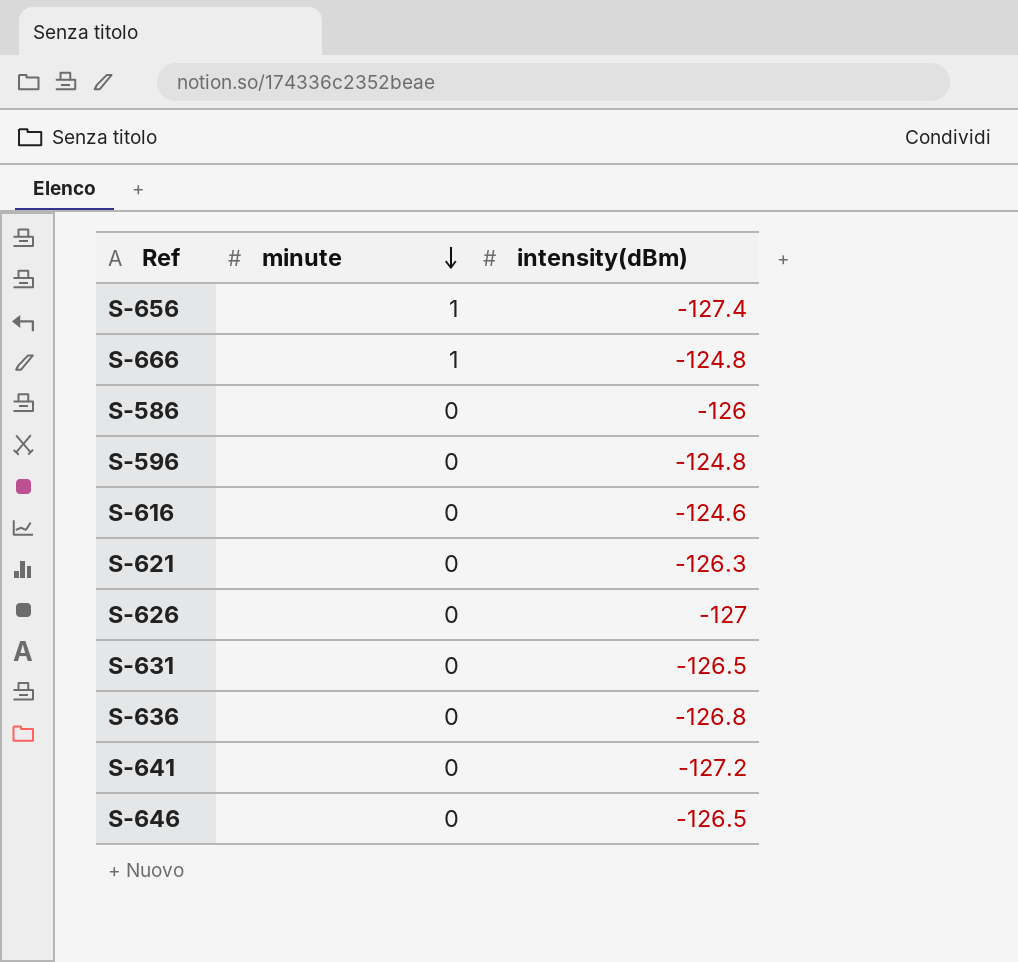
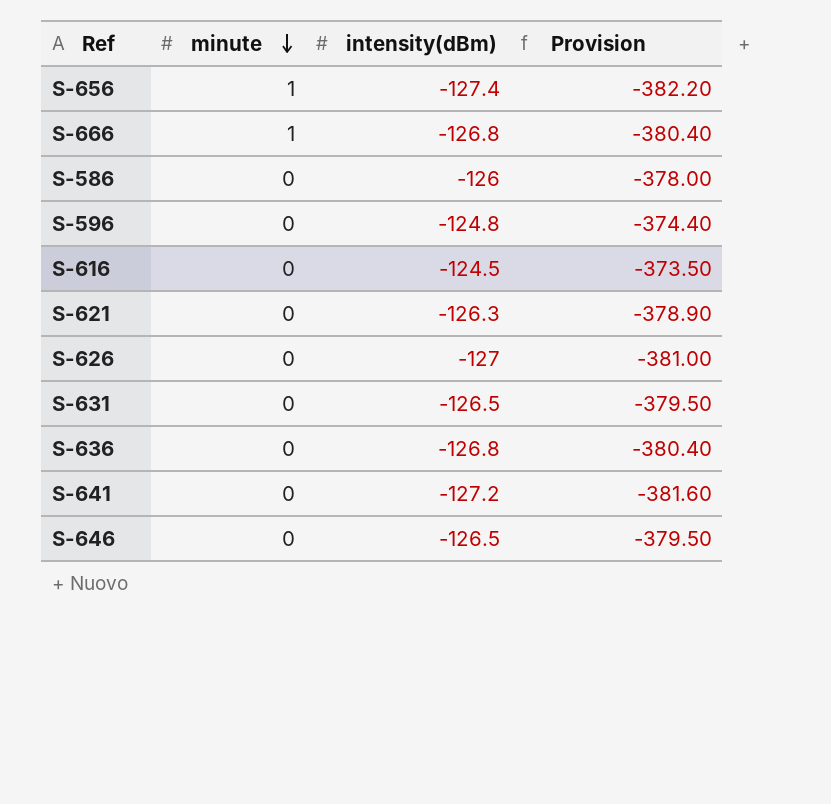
column Provision | formula: none -> [intensity(dBm)] * 3
S-666 | intensity(dBm): -124.8 -> -126.8
S-616 | intensity(dBm): -124.6 -> -124.5

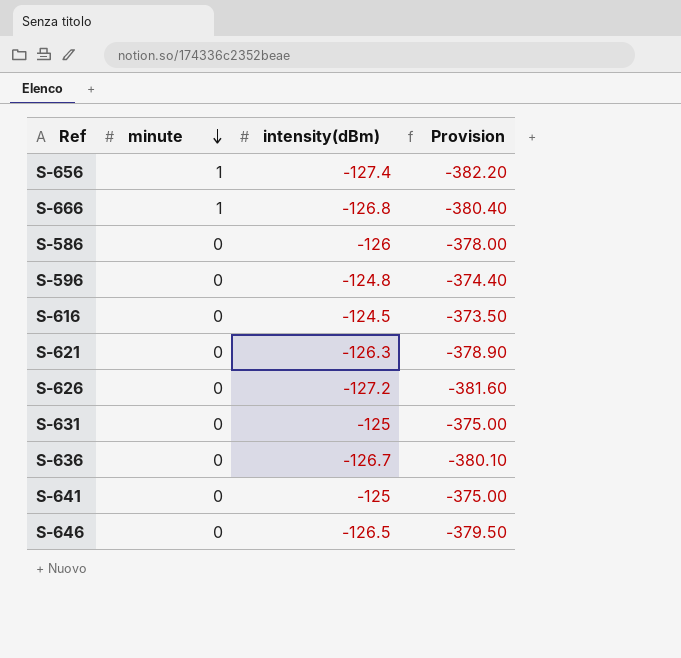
S-626 | intensity(dBm): -127 -> -127.2
S-626 | Provision: -381.00 -> -381.60
S-631 | intensity(dBm): -126.5 -> -125
S-631 | Provision: -379.50 -> -375.00
S-636 | intensity(dBm): -126.8 -> -126.7
S-636 | Provision: -380.40 -> -380.10
S-641 | intensity(dBm): -127.2 -> -125
S-641 | Provision: -381.60 -> -375.00

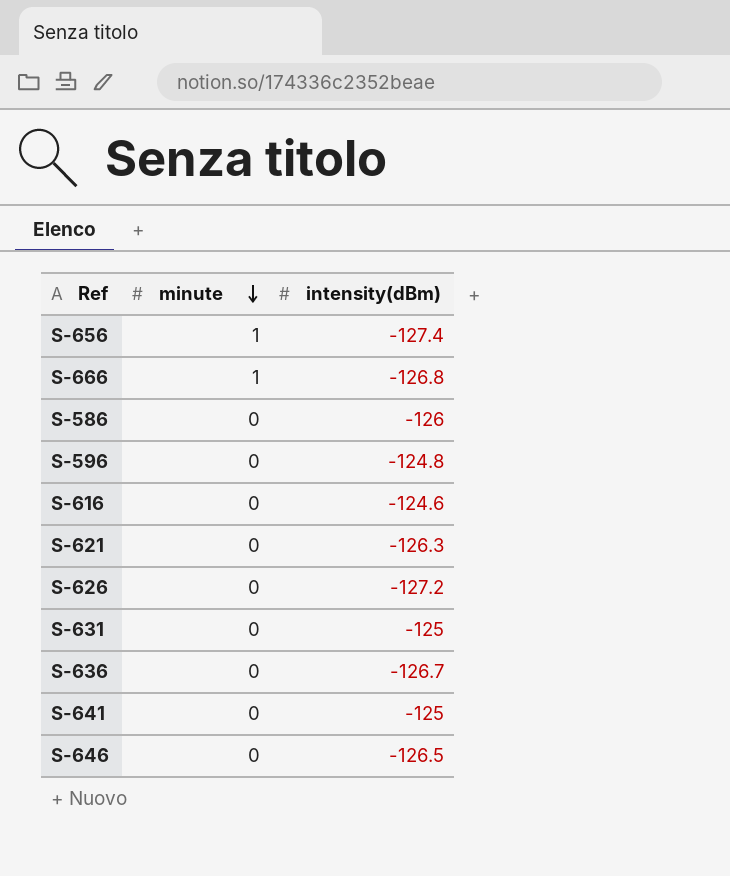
column Provision | formula: [intensity(dBm)] * 3 -> none
S-616 | intensity(dBm): -124.5 -> -124.6

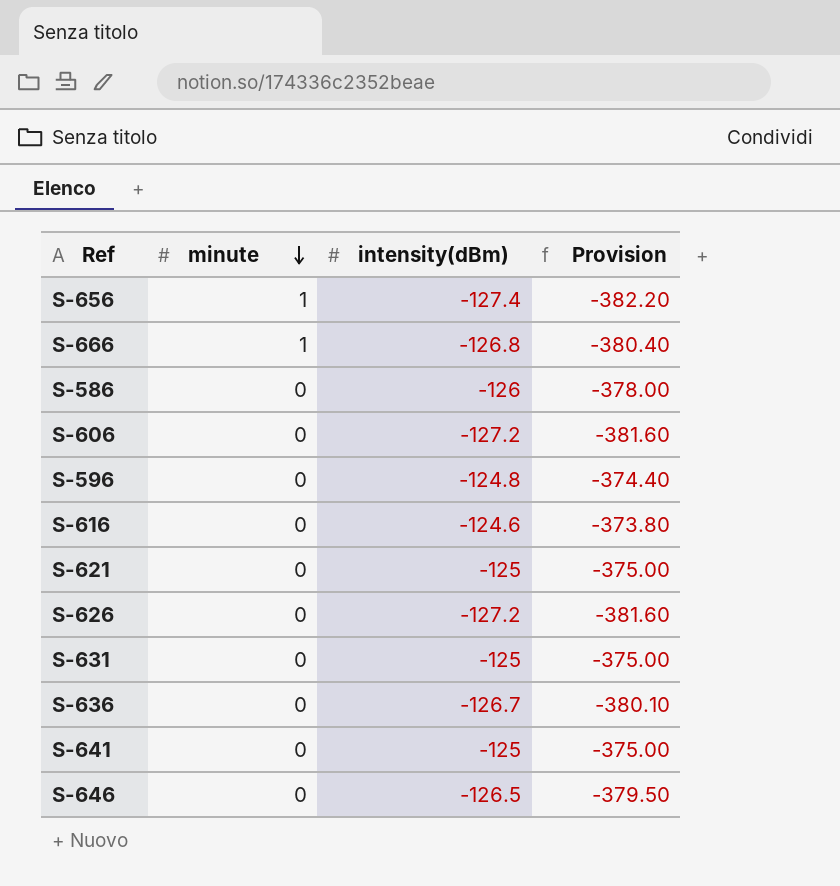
column Provision | formula: none -> [intensity(dBm)] * 3
row S-606: none -> 0 | -127.2 | -381.60
S-621 | intensity(dBm): -126.3 -> -125

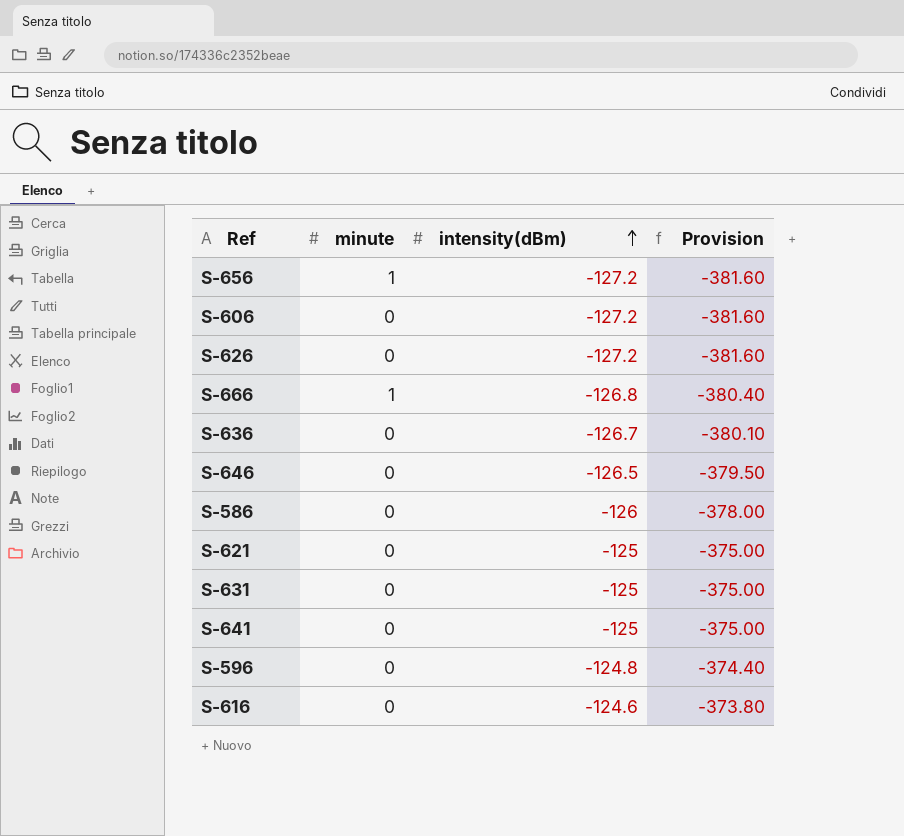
row order: minute descending -> intensity(dBm) ascending
S-656 | intensity(dBm): -127.4 -> -127.2
S-656 | Provision: -382.20 -> -381.60

